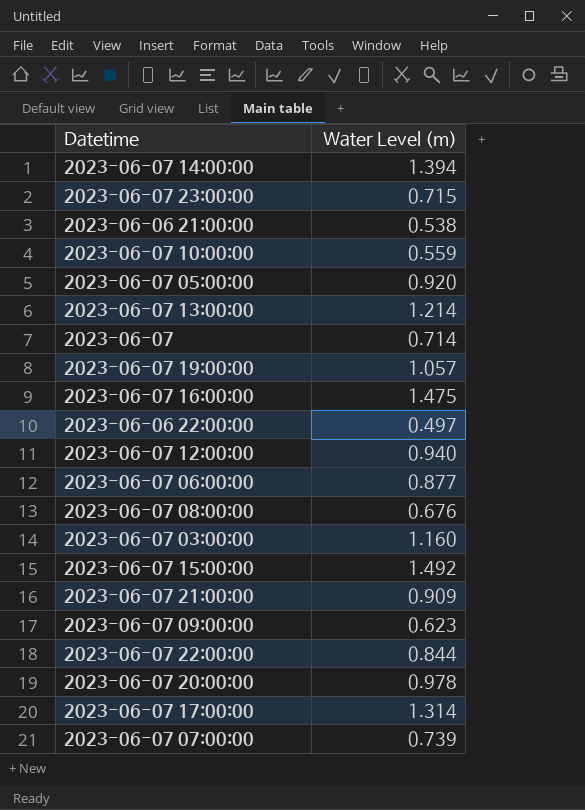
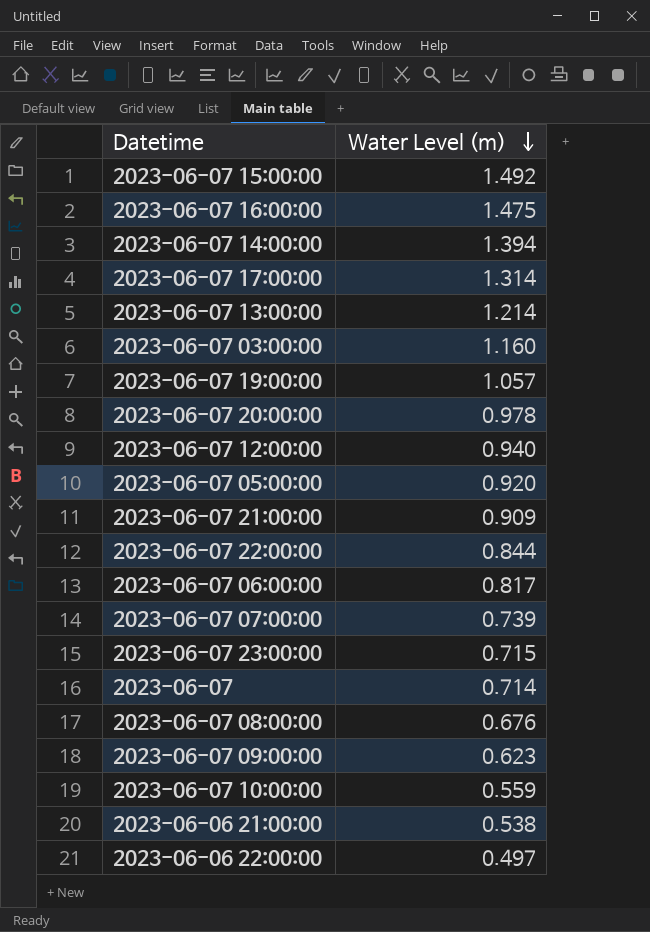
row order: none -> Water Level (m) descending
2023-06-07 06:00:00 | Water Level (m): 0.877 -> 0.817

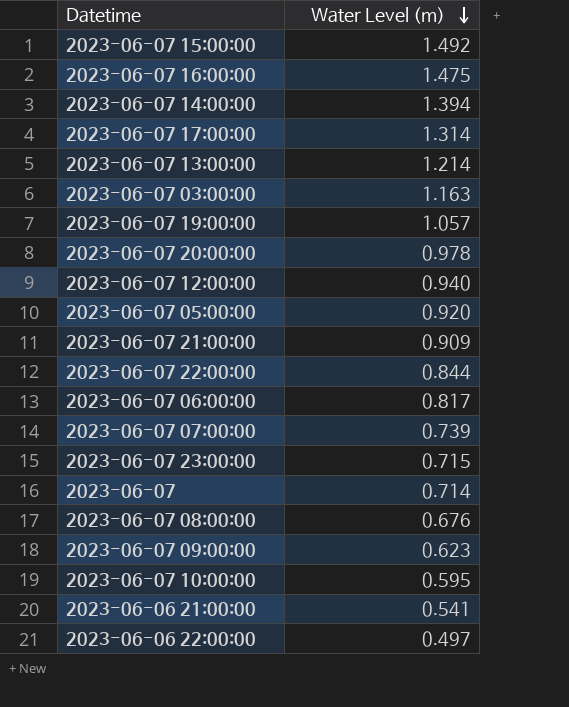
2023-06-07 03:00:00 | Water Level (m): 1.160 -> 1.163
2023-06-07 10:00:00 | Water Level (m): 0.559 -> 0.595
2023-06-06 21:00:00 | Water Level (m): 0.538 -> 0.541

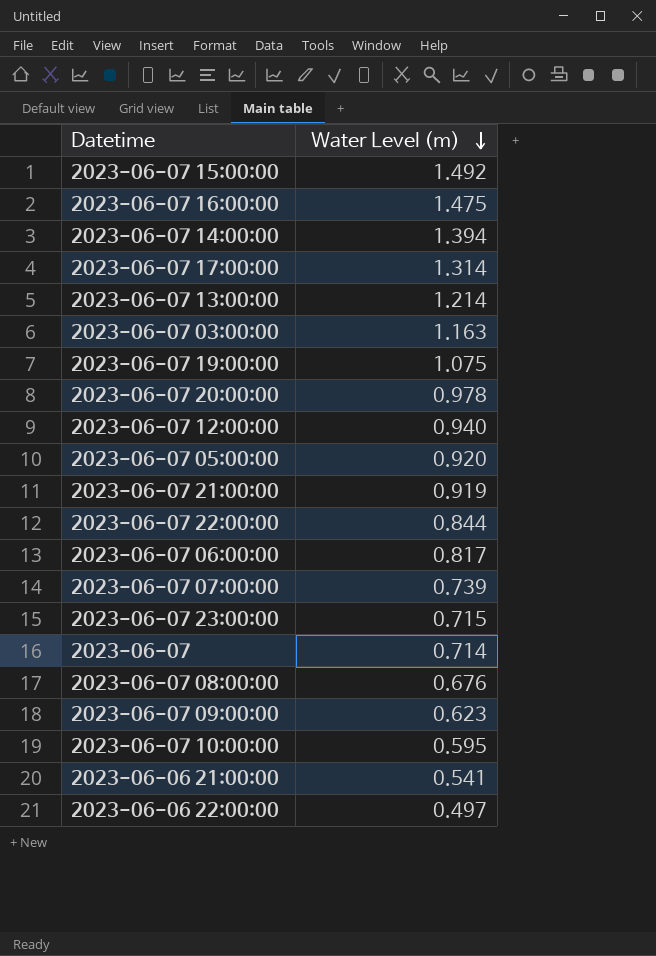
2023-06-07 19:00:00 | Water Level (m): 1.057 -> 1.075
2023-06-07 21:00:00 | Water Level (m): 0.909 -> 0.919

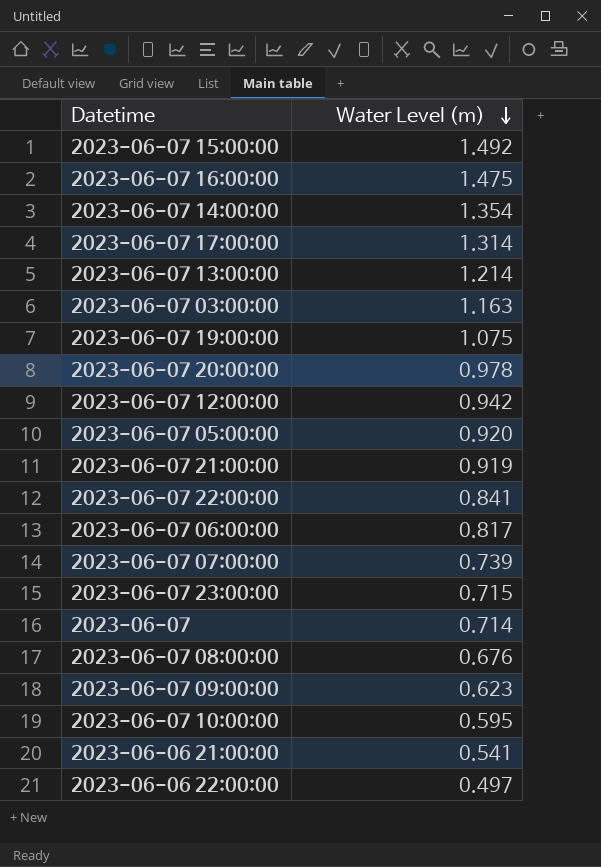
2023-06-07 14:00:00 | Water Level (m): 1.394 -> 1.354
2023-06-07 12:00:00 | Water Level (m): 0.940 -> 0.942
2023-06-07 22:00:00 | Water Level (m): 0.844 -> 0.841

